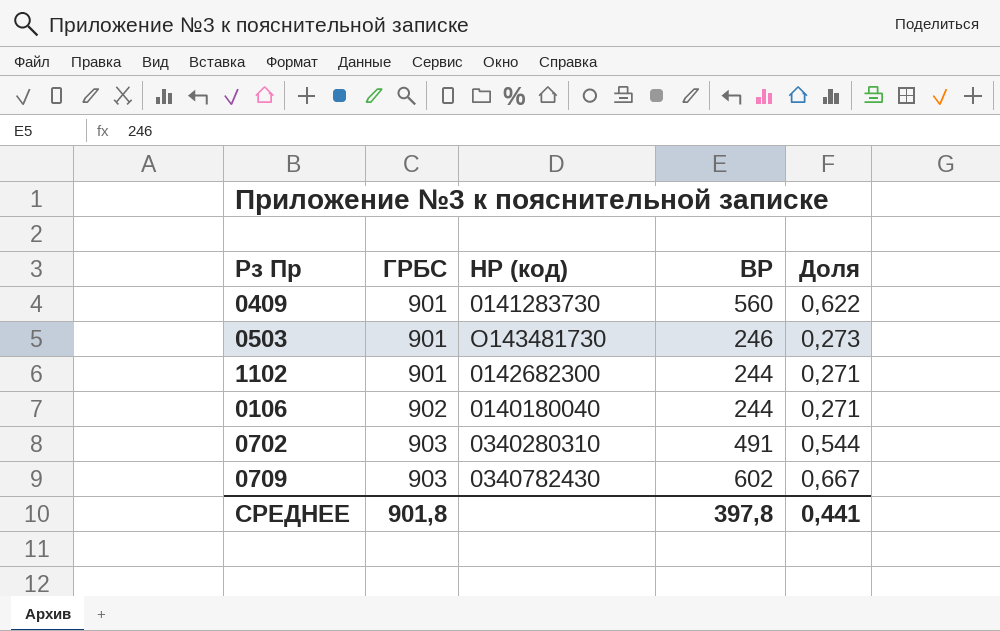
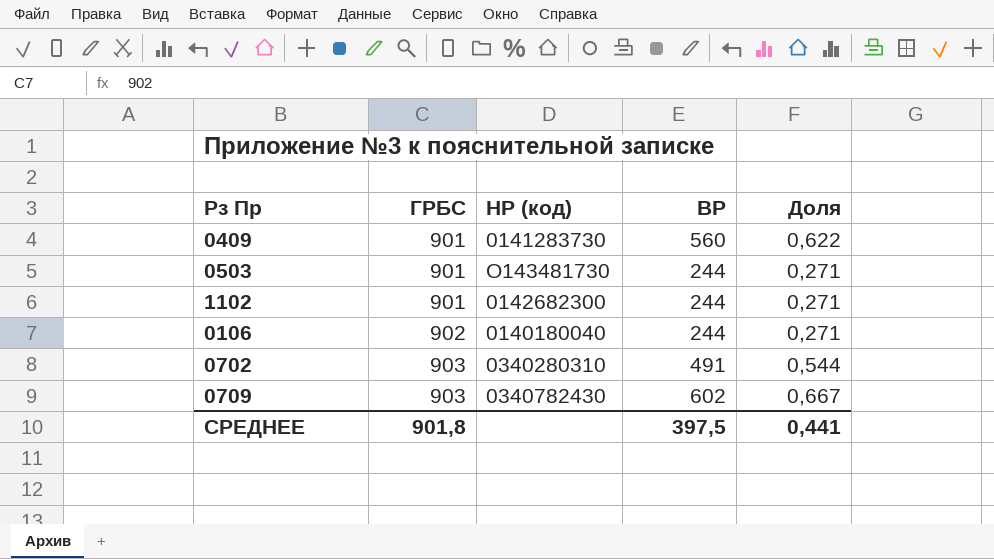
0503 | ВР: 246 -> 244
0503 | Доля: 0,273 -> 0,271
СРЕДНЕЕ | ВР: 397,8 -> 397,5

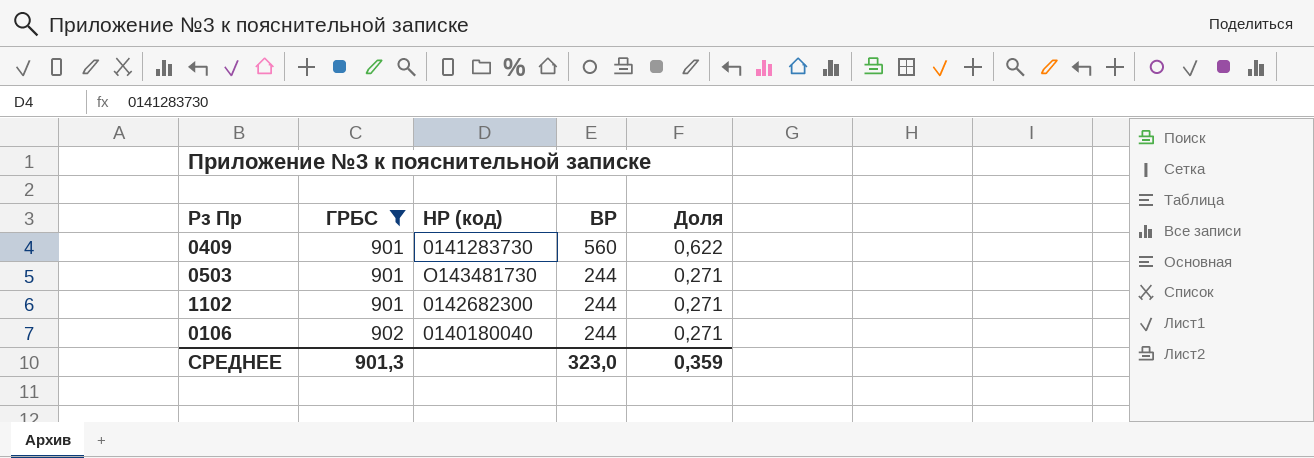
filter: none -> ГРБС != 903
СРЕДНЕЕ | ГРБС: 901,8 -> 901,3
СРЕДНЕЕ | ВР: 397,5 -> 323,0
СРЕДНЕЕ | Доля: 0,441 -> 0,359

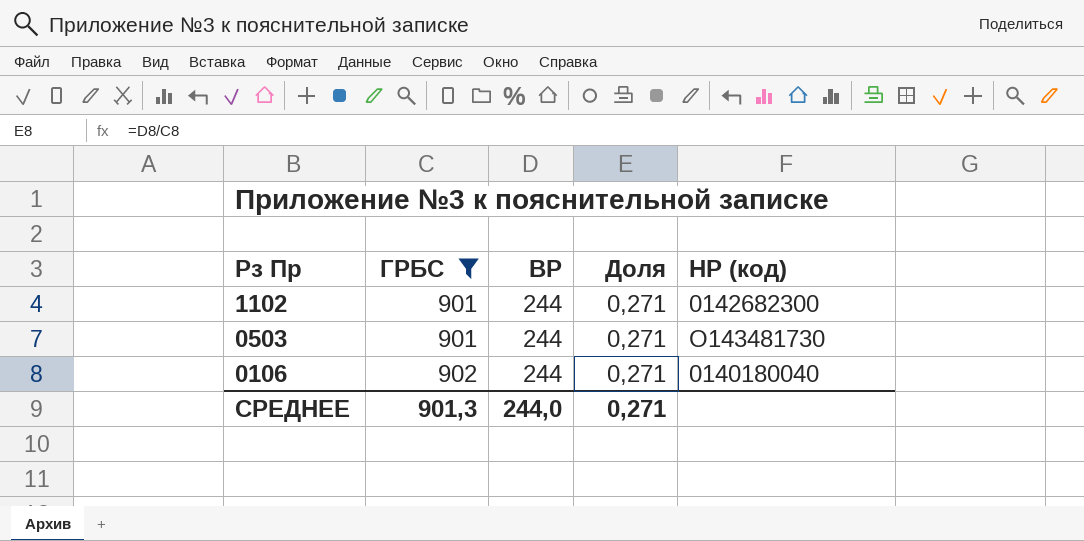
row order: ГРБС ascending -> Рз Пр descending
column НР (код) | position: 3 -> 5
row 0409: 901 | 0141283730 | 560 | 0,622 -> none
СРЕДНЕЕ | ВР: 323,0 -> 244,0
СРЕДНЕЕ | Доля: 0,359 -> 0,271

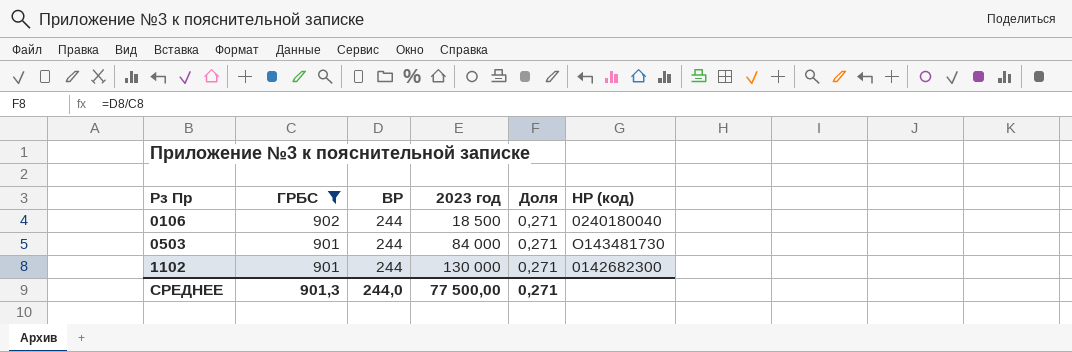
row order: Рз Пр descending -> Рз Пр ascending
column 2023 год | position: none -> 4
0106 | НР (код): 0140180040 -> 0240180040

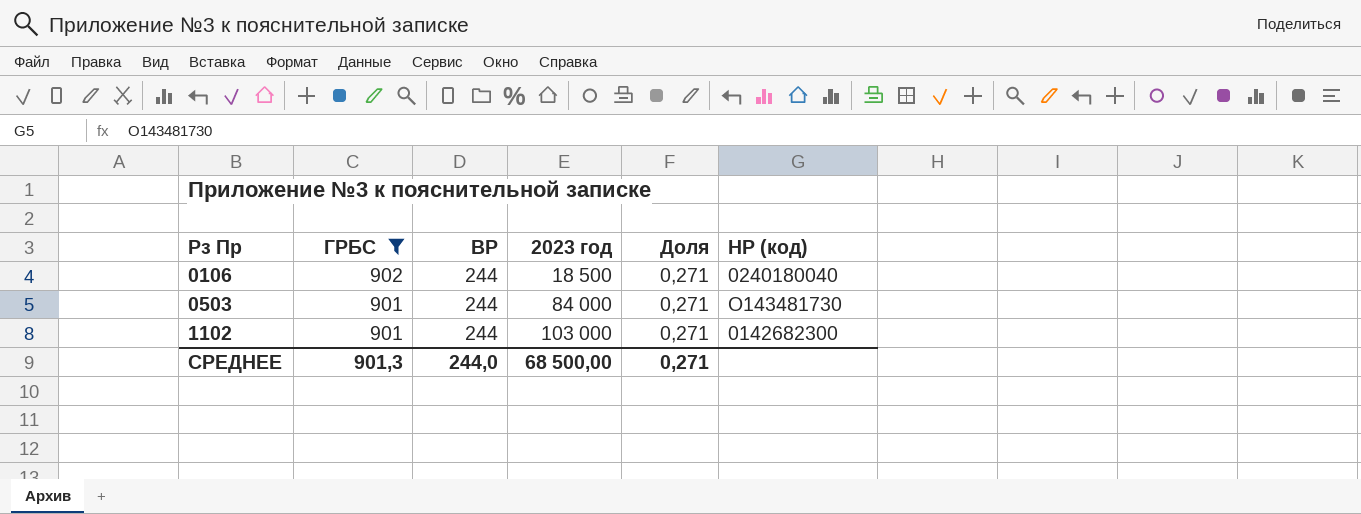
1102 | 2023 год: 130 000 -> 103 000
СРЕДНЕЕ | 2023 год: 77 500,00 -> 68 500,00

